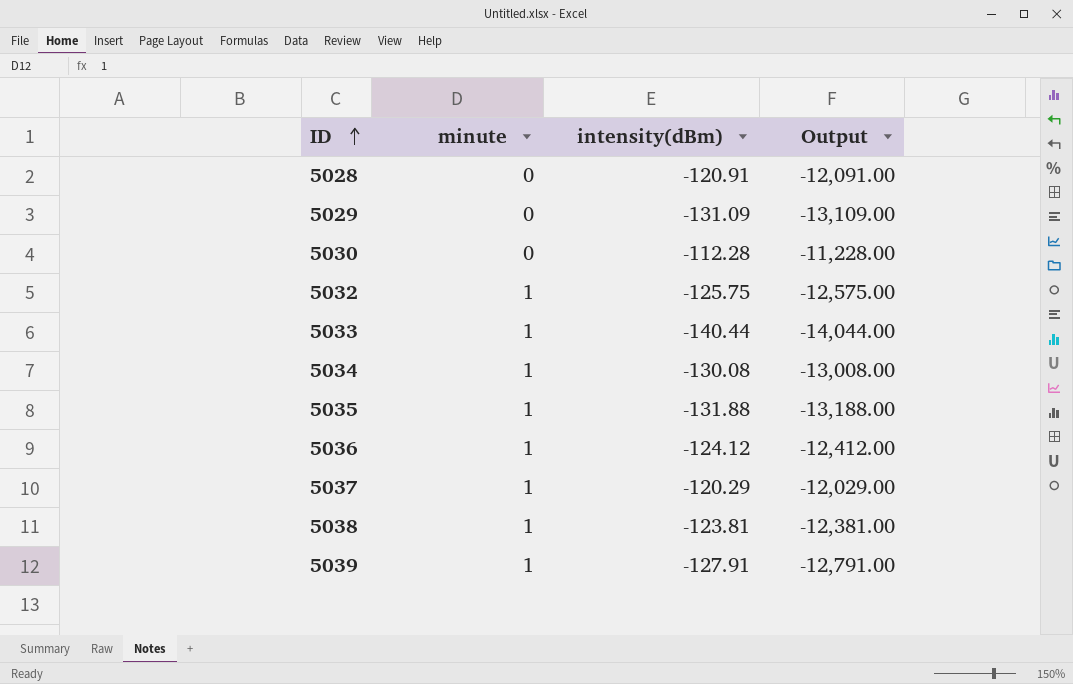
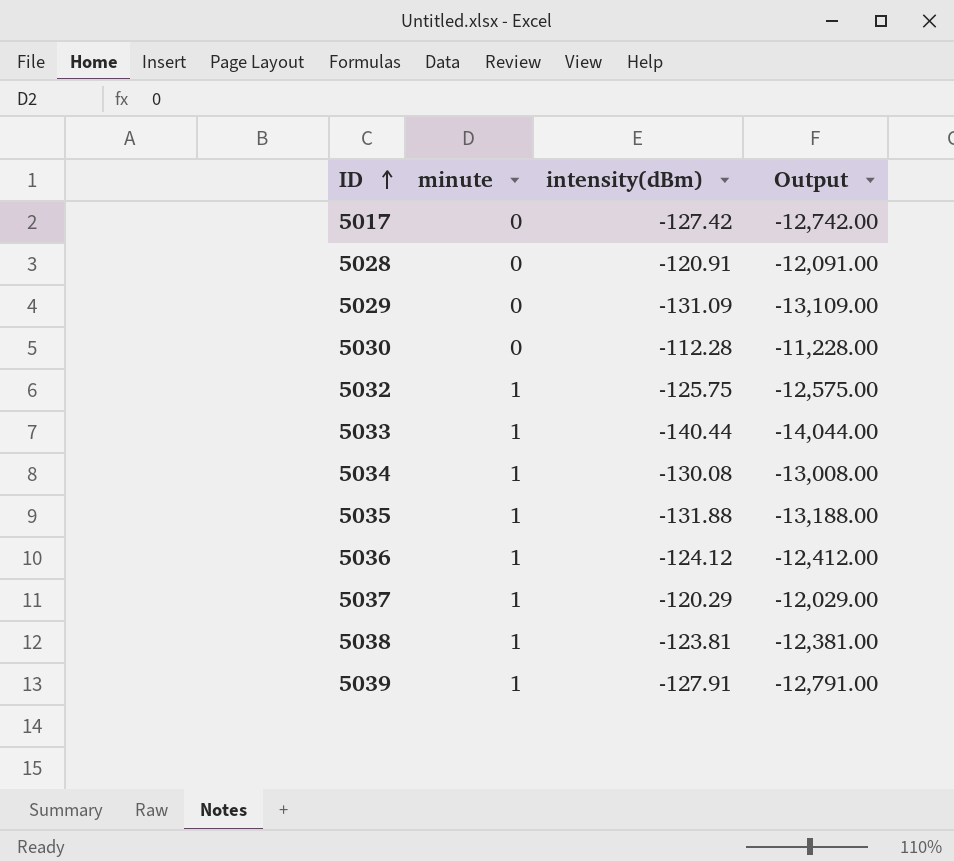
row 5017: none -> 0 | -127.42 | -12,742.00

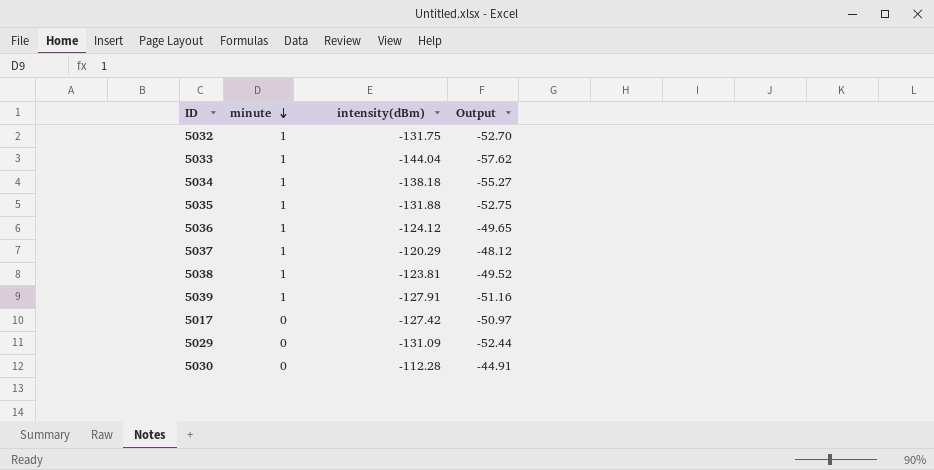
row order: ID ascending -> minute descending
column Output | formula: [intensity(dBm)] * 100 -> [intensity(dBm)] * 0.4
row 5028: 0 | -120.91 | -12,091.00 -> none
5032 | intensity(dBm): -125.75 -> -131.75
5033 | intensity(dBm): -140.44 -> -144.04
5034 | intensity(dBm): -130.08 -> -138.18

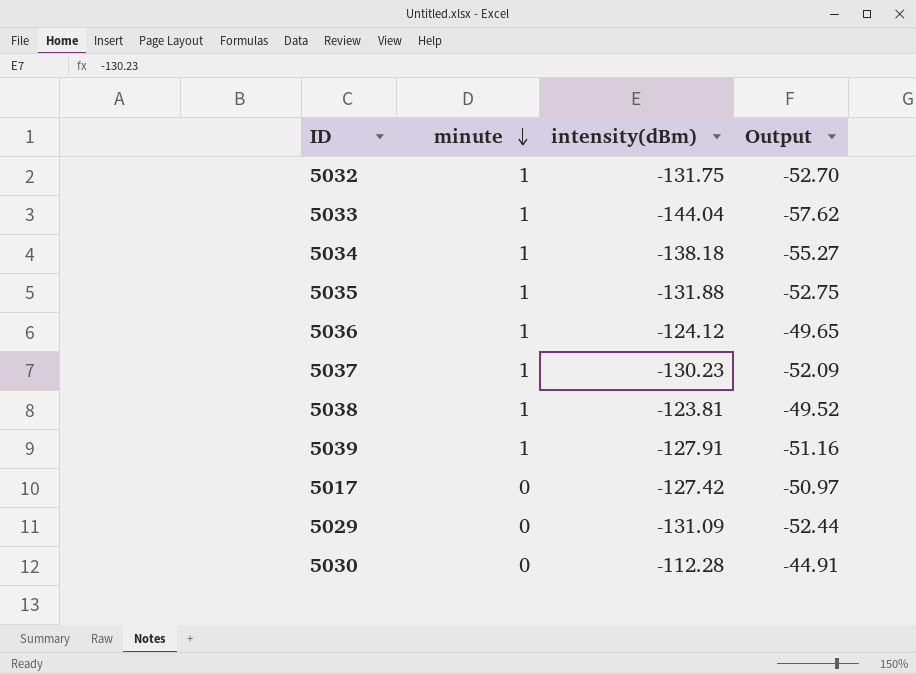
5037 | intensity(dBm): -120.29 -> -130.23
5037 | Output: -48.12 -> -52.09

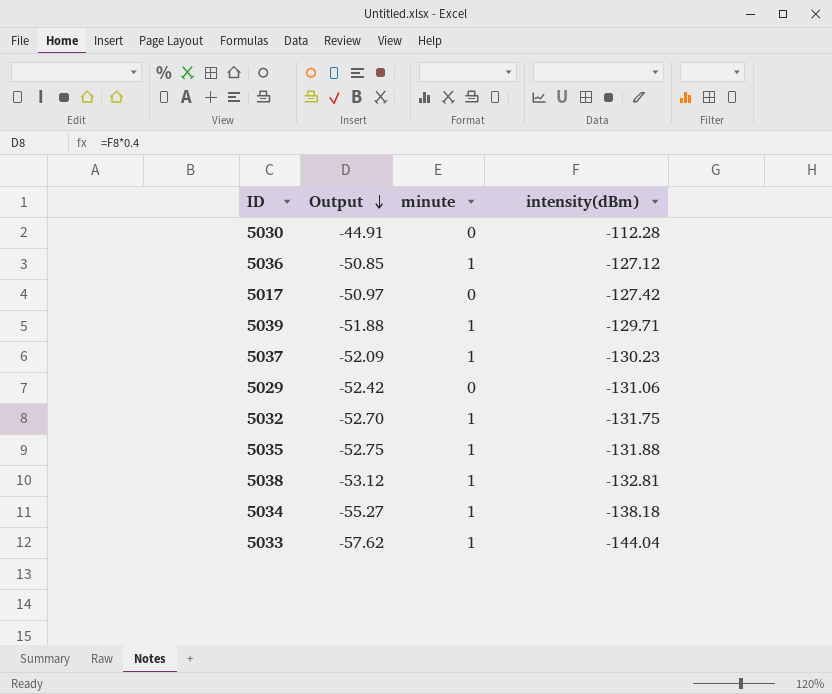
row order: minute descending -> Output descending
column Output | position: 4 -> 2
5036 | Output: -49.65 -> -50.85
5036 | intensity(dBm): -124.12 -> -127.12
5039 | Output: -51.16 -> -51.88
5039 | intensity(dBm): -127.91 -> -129.71
5029 | Output: -52.44 -> -52.42
5029 | intensity(dBm): -131.09 -> -131.06
5038 | Output: -49.52 -> -53.12
5038 | intensity(dBm): -123.81 -> -132.81

